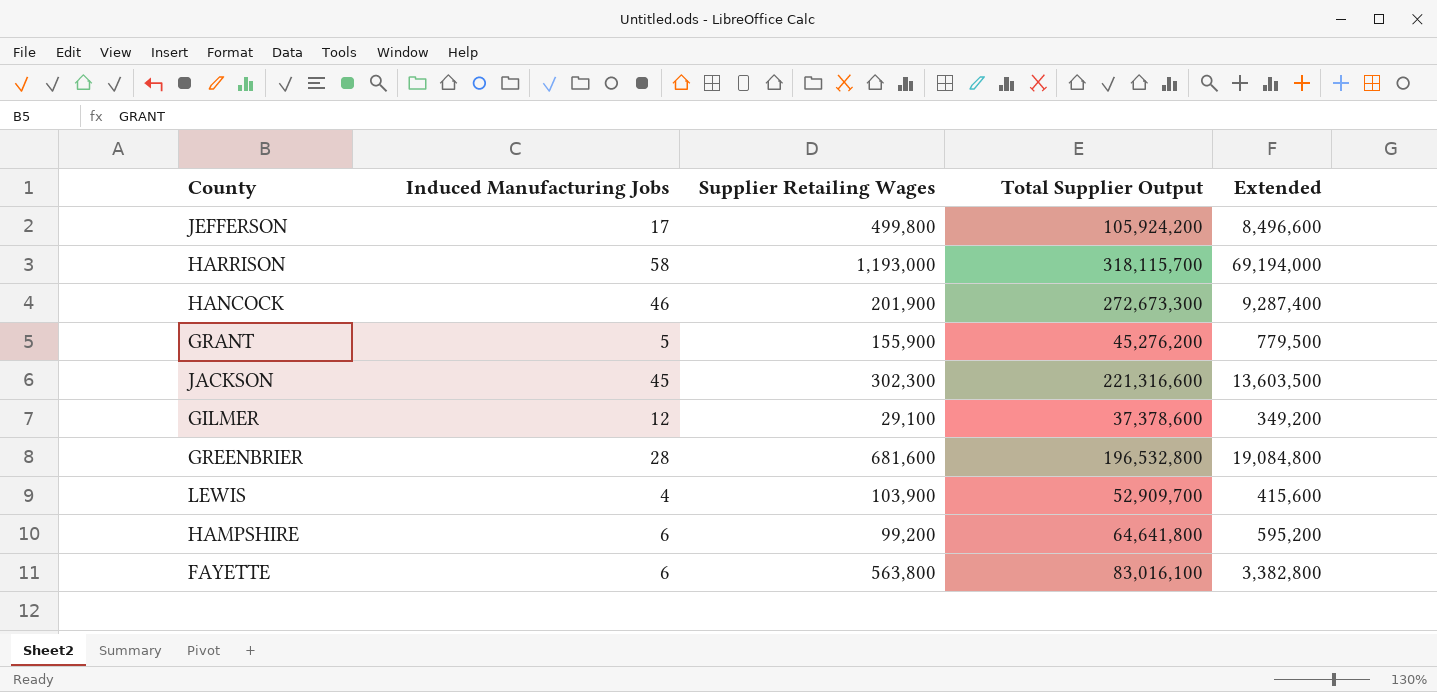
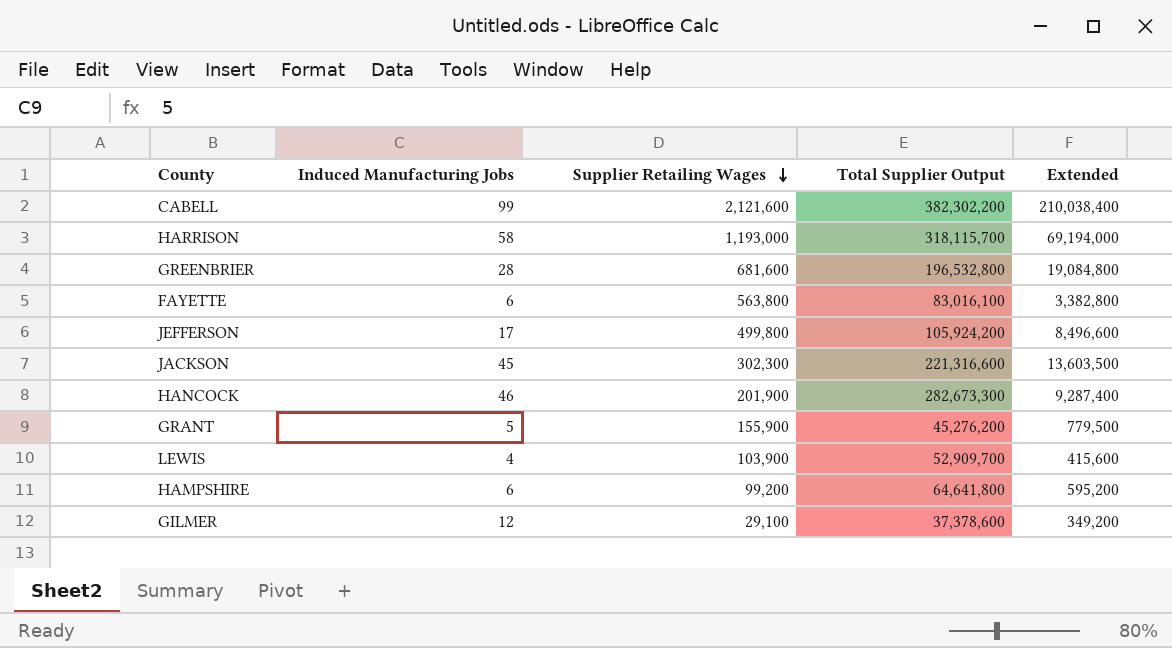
row order: none -> Supplier Retailing Wages descending
row CABELL: none -> 99 | 2,121,600 | 382,302,200 | 210,038,400
HANCOCK | Total Supplier Output: 272,673,300 -> 282,673,300

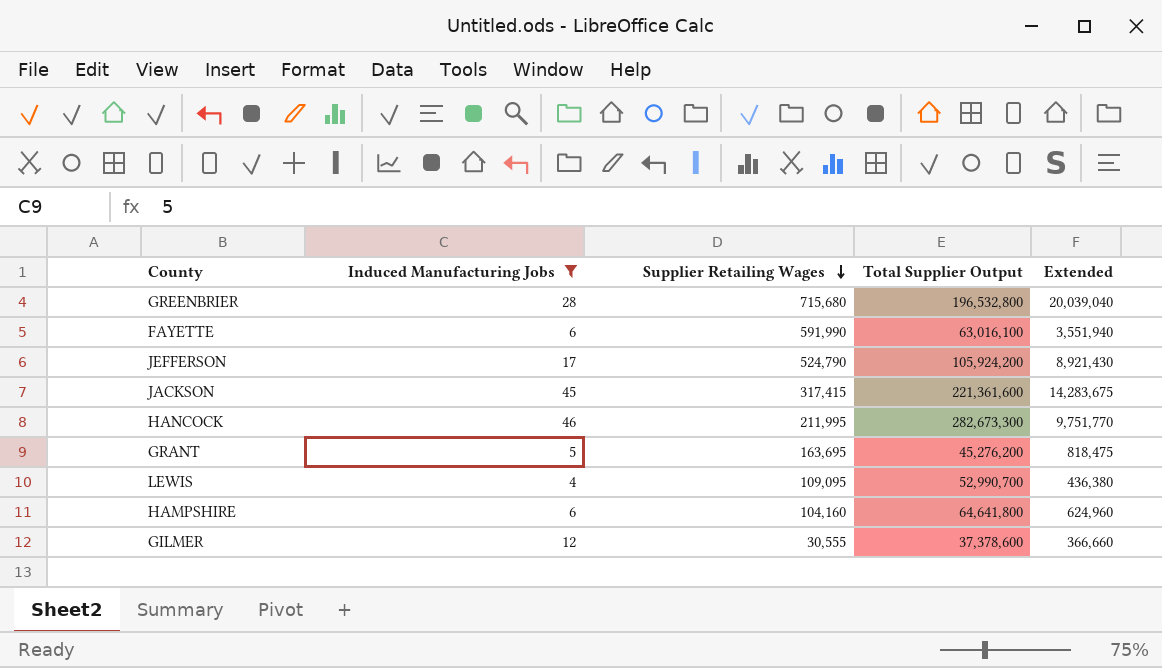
filter: none -> Induced Manufacturing Jobs <= 46
GREENBRIER | Supplier Retailing Wages: 681,600 -> 715,680
GREENBRIER | Extended: 19,084,800 -> 20,039,040
FAYETTE | Supplier Retailing Wages: 563,800 -> 591,990
FAYETTE | Total Supplier Output: 83,016,100 -> 63,016,100
FAYETTE | Extended: 3,382,800 -> 3,551,940
JEFFERSON | Supplier Retailing Wages: 499,800 -> 524,790
JEFFERSON | Extended: 8,496,600 -> 8,921,430
JACKSON | Supplier Retailing Wages: 302,300 -> 317,415
JACKSON | Total Supplier Output: 221,316,600 -> 221,361,600
JACKSON | Extended: 13,603,500 -> 14,283,675
HANCOCK | Supplier Retailing Wages: 201,900 -> 211,995
HANCOCK | Extended: 9,287,400 -> 9,751,770
GRANT | Supplier Retailing Wages: 155,900 -> 163,695
GRANT | Extended: 779,500 -> 818,475
LEWIS | Supplier Retailing Wages: 103,900 -> 109,095
LEWIS | Total Supplier Output: 52,909,700 -> 52,990,700
LEWIS | Extended: 415,600 -> 436,380
HAMPSHIRE | Supplier Retailing Wages: 99,200 -> 104,160
HAMPSHIRE | Extended: 595,200 -> 624,960
GILMER | Supplier Retailing Wages: 29,100 -> 30,555
GILMER | Extended: 349,200 -> 366,660

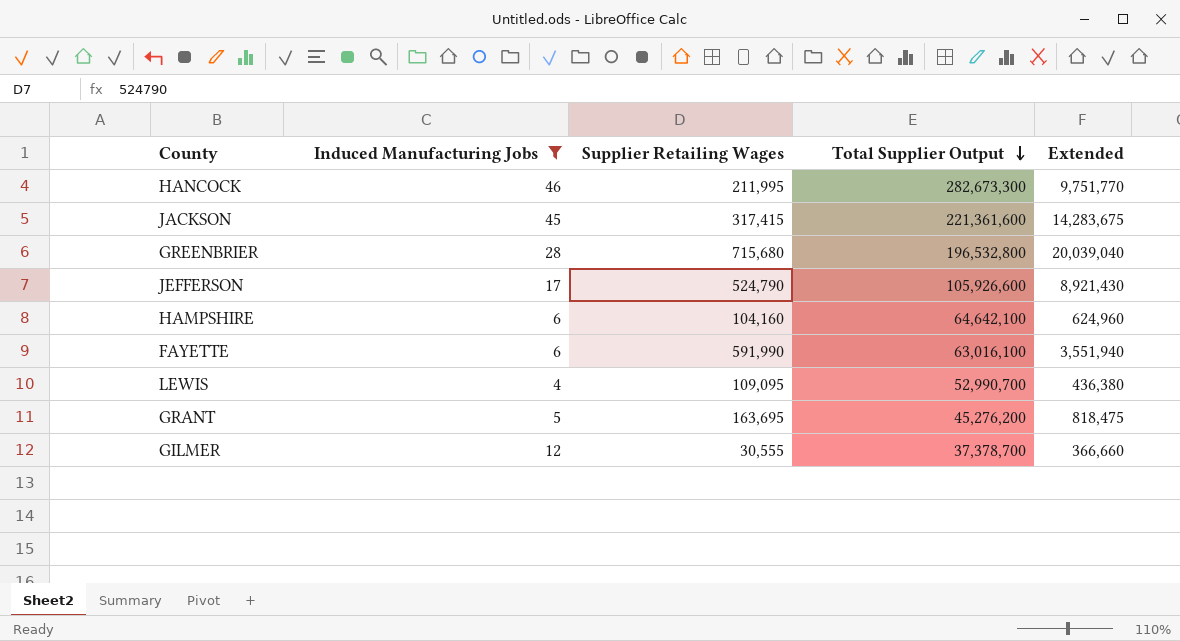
row order: Supplier Retailing Wages descending -> Total Supplier Output descending
JEFFERSON | Total Supplier Output: 105,924,200 -> 105,926,600
HAMPSHIRE | Total Supplier Output: 64,641,800 -> 64,642,100
GILMER | Total Supplier Output: 37,378,600 -> 37,378,700

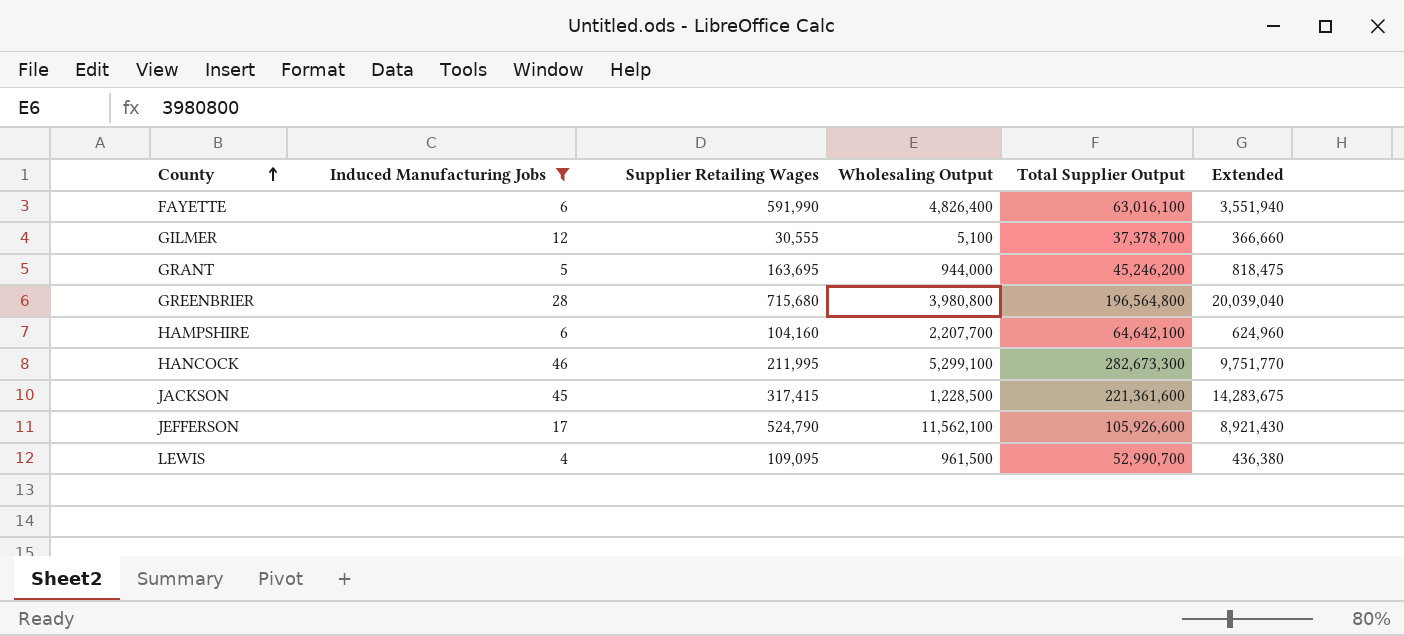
row order: Total Supplier Output descending -> County ascending
column Wholesaling Output | position: none -> 4
GRANT | Total Supplier Output: 45,276,200 -> 45,246,200
GREENBRIER | Total Supplier Output: 196,532,800 -> 196,564,800

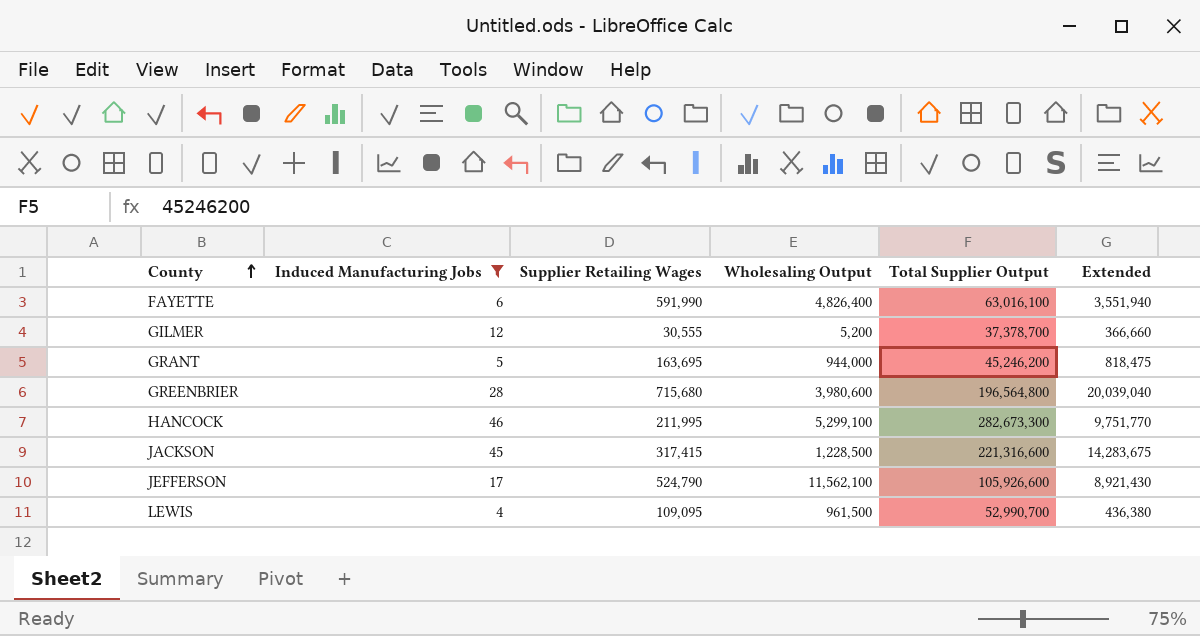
row HAMPSHIRE: 6 | 104,160 | 2,207,700 | 64,642,100 | 624,960 -> none
GILMER | Wholesaling Output: 5,100 -> 5,200
GREENBRIER | Wholesaling Output: 3,980,800 -> 3,980,600
JACKSON | Total Supplier Output: 221,361,600 -> 221,316,600

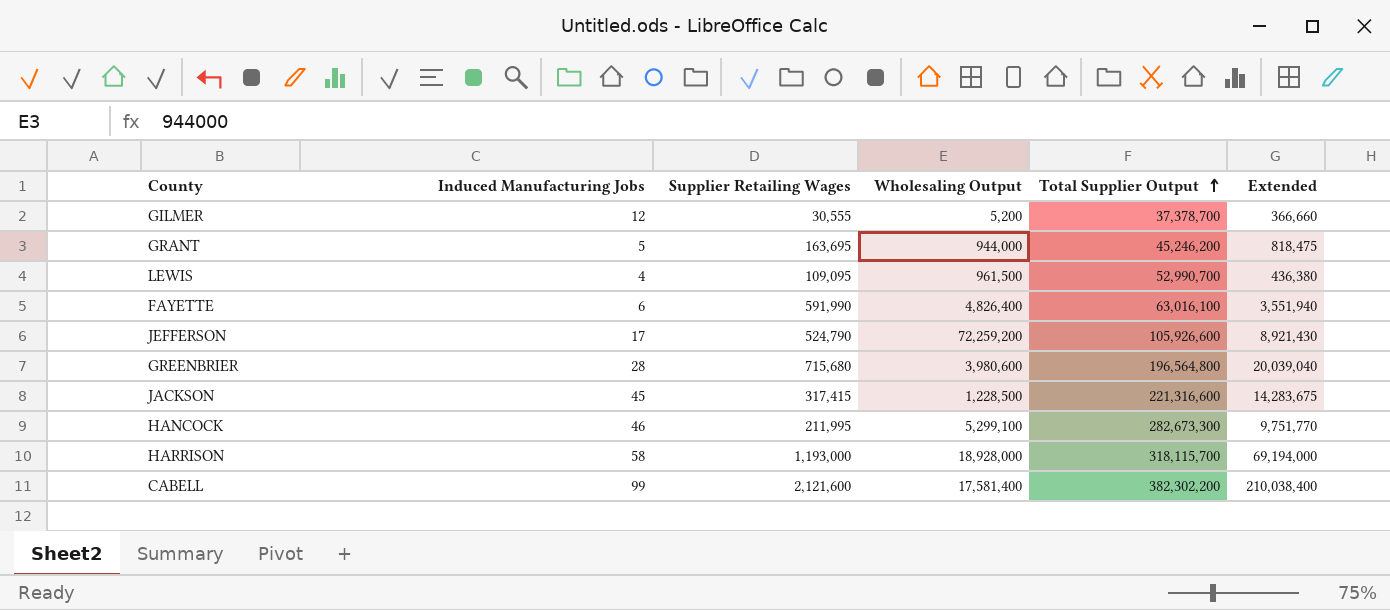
filter: Induced Manufacturing Jobs <= 46 -> none
row order: County ascending -> Total Supplier Output ascending
JEFFERSON | Wholesaling Output: 11,562,100 -> 72,259,200

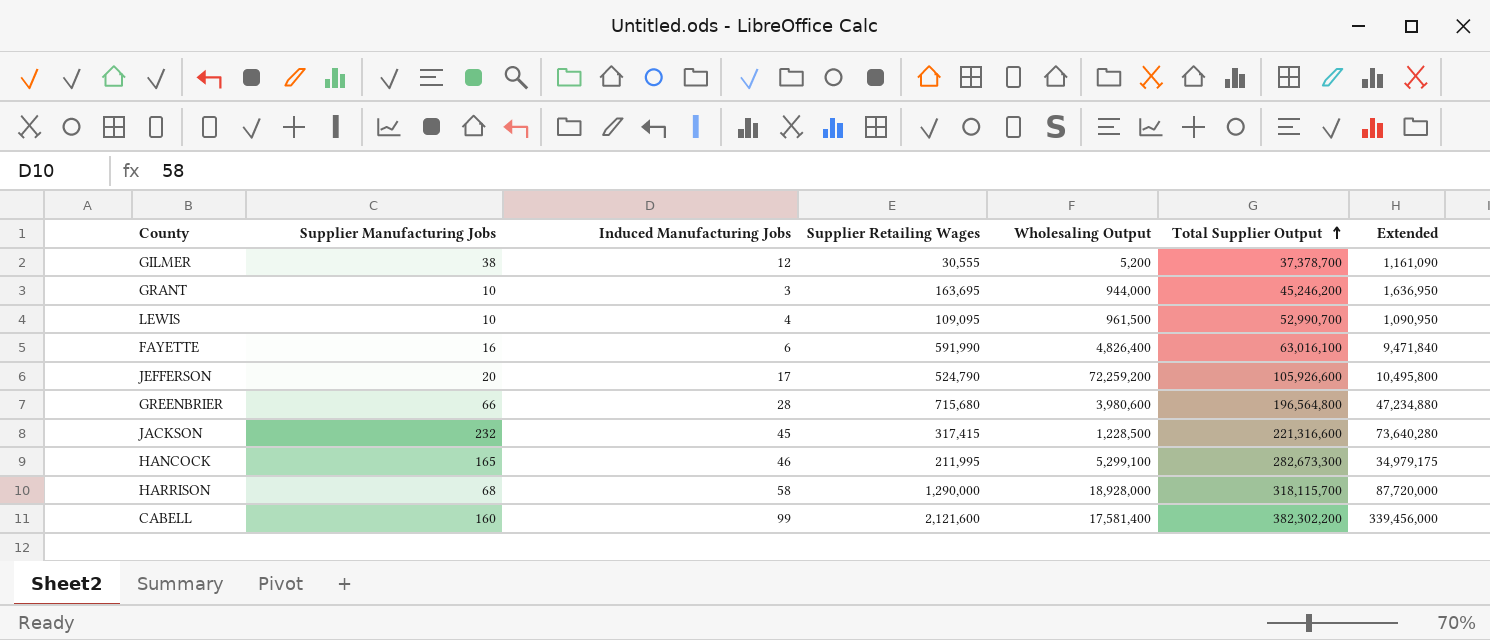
column Supplier Manufacturing Jobs | position: none -> 2
column Extended | formula: [Induced Manufacturing Jobs] * [Supplier Retailing Wages] -> [Supplier Manufacturing Jobs] * [Supplier Retailing Wages]
GRANT | Induced Manufacturing Jobs: 5 -> 3
HARRISON | Supplier Retailing Wages: 1,193,000 -> 1,290,000

